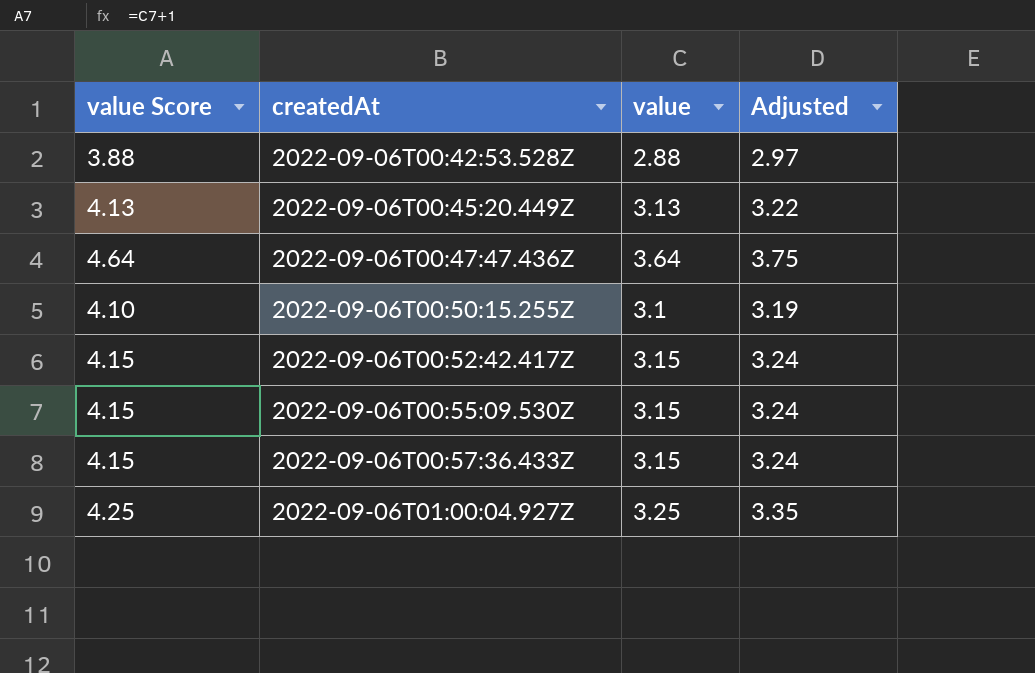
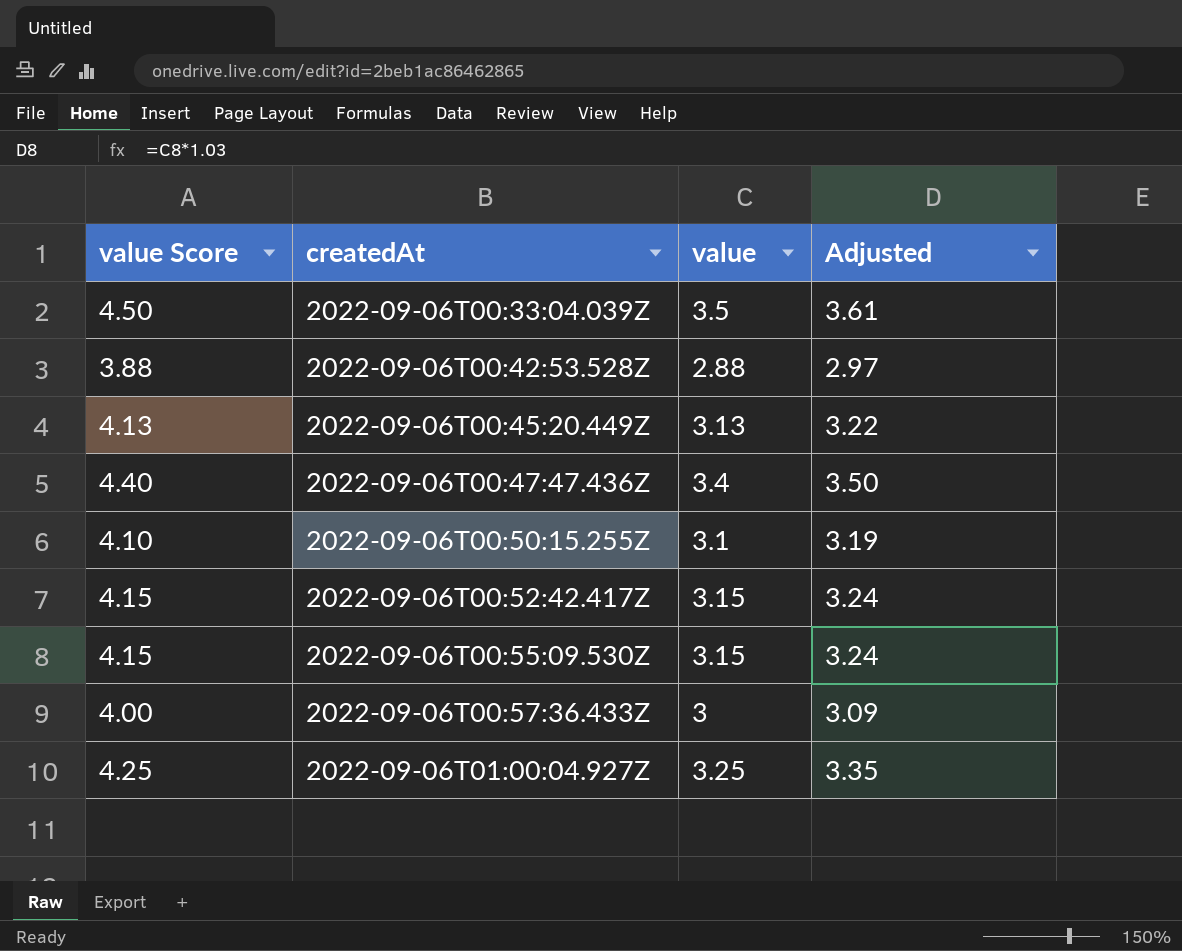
row 2022-09-06T00:33:04.039Z: none -> 4.50 | 3.5 | 3.61
2022-09-06T00:47:47.436Z | value Score: 4.64 -> 4.40
2022-09-06T00:47:47.436Z | value: 3.64 -> 3.4
2022-09-06T00:47:47.436Z | Adjusted: 3.75 -> 3.50
2022-09-06T00:57:36.433Z | value Score: 4.15 -> 4.00
2022-09-06T00:57:36.433Z | value: 3.15 -> 3
2022-09-06T00:57:36.433Z | Adjusted: 3.24 -> 3.09

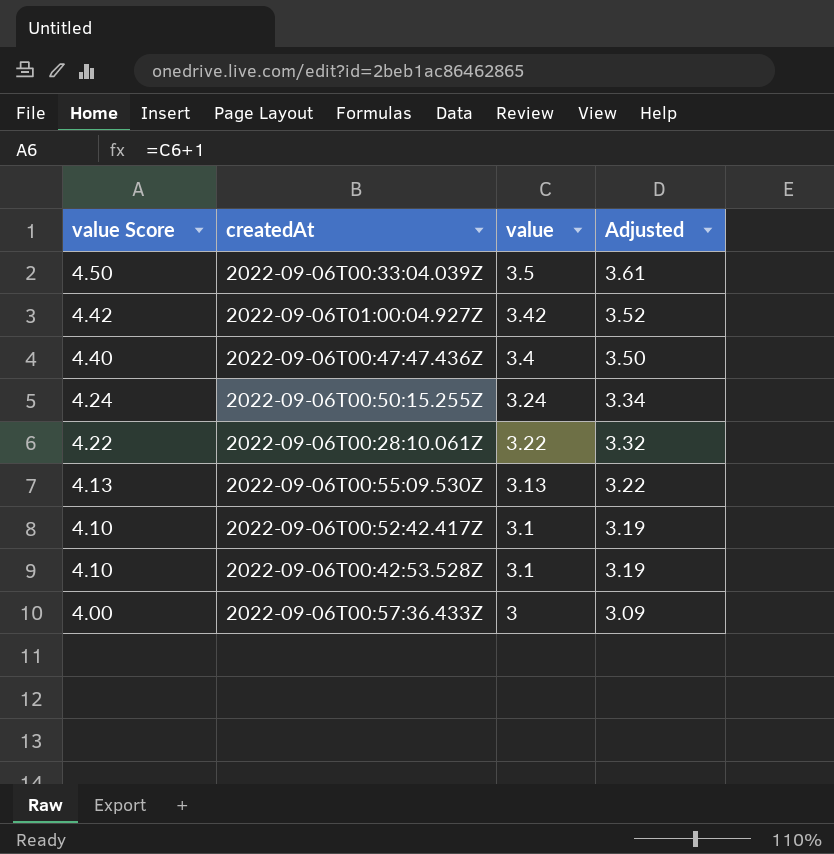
row order: createdAt ascending -> value Score descending
row 2022-09-06T00:45:20.449Z: 4.13 | 3.13 | 3.22 -> none
2022-09-06T01:00:04.927Z | value Score: 4.25 -> 4.42
2022-09-06T01:00:04.927Z | value: 3.25 -> 3.42
2022-09-06T01:00:04.927Z | Adjusted: 3.35 -> 3.52
2022-09-06T00:50:15.255Z | value Score: 4.10 -> 4.24
2022-09-06T00:50:15.255Z | value: 3.1 -> 3.24
2022-09-06T00:50:15.255Z | Adjusted: 3.19 -> 3.34
row 2022-09-06T00:28:10.061Z: none -> 4.22 | 3.22 | 3.32
2022-09-06T00:55:09.530Z | value Score: 4.15 -> 4.13
2022-09-06T00:55:09.530Z | value: 3.15 -> 3.13
2022-09-06T00:55:09.530Z | Adjusted: 3.24 -> 3.22
2022-09-06T00:52:42.417Z | value Score: 4.15 -> 4.10
2022-09-06T00:52:42.417Z | value: 3.15 -> 3.1
2022-09-06T00:52:42.417Z | Adjusted: 3.24 -> 3.19
2022-09-06T00:42:53.528Z | value Score: 3.88 -> 4.10
2022-09-06T00:42:53.528Z | value: 2.88 -> 3.1
2022-09-06T00:42:53.528Z | Adjusted: 2.97 -> 3.19

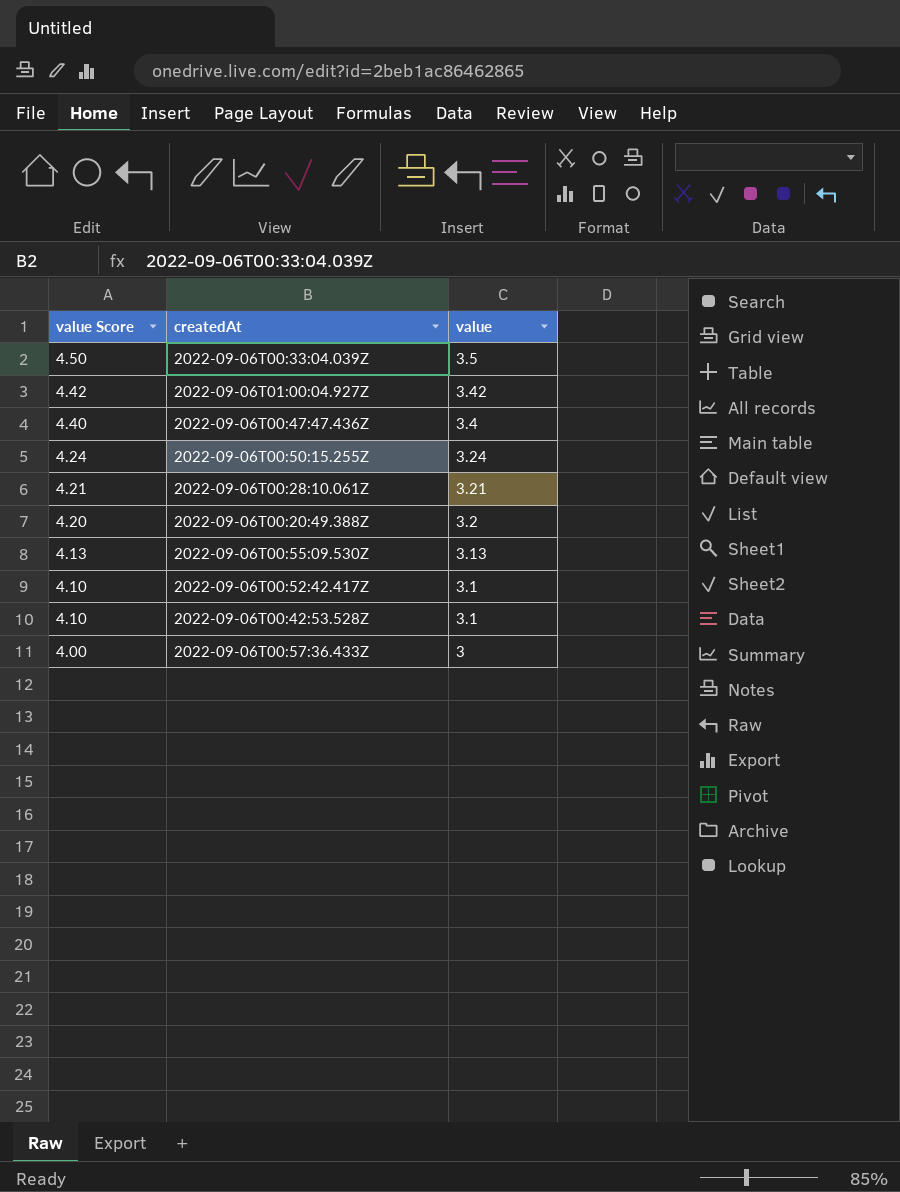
column Adjusted | formula: [value] * 1.03 -> none
2022-09-06T00:28:10.061Z | value Score: 4.22 -> 4.21
2022-09-06T00:28:10.061Z | value: 3.22 -> 3.21
row 2022-09-06T00:20:49.388Z: none -> 4.20 | 3.2

